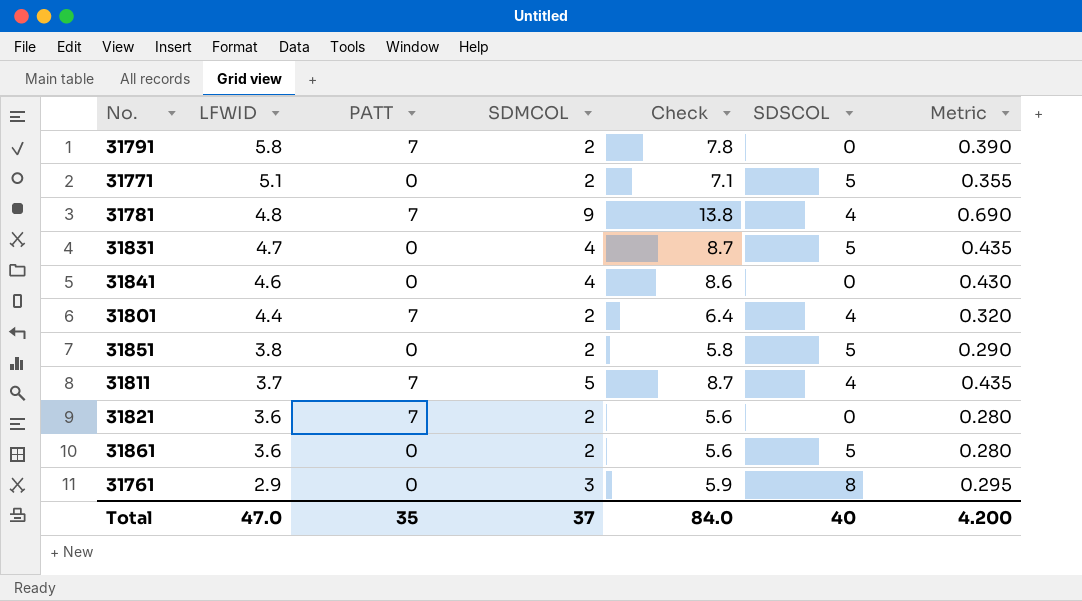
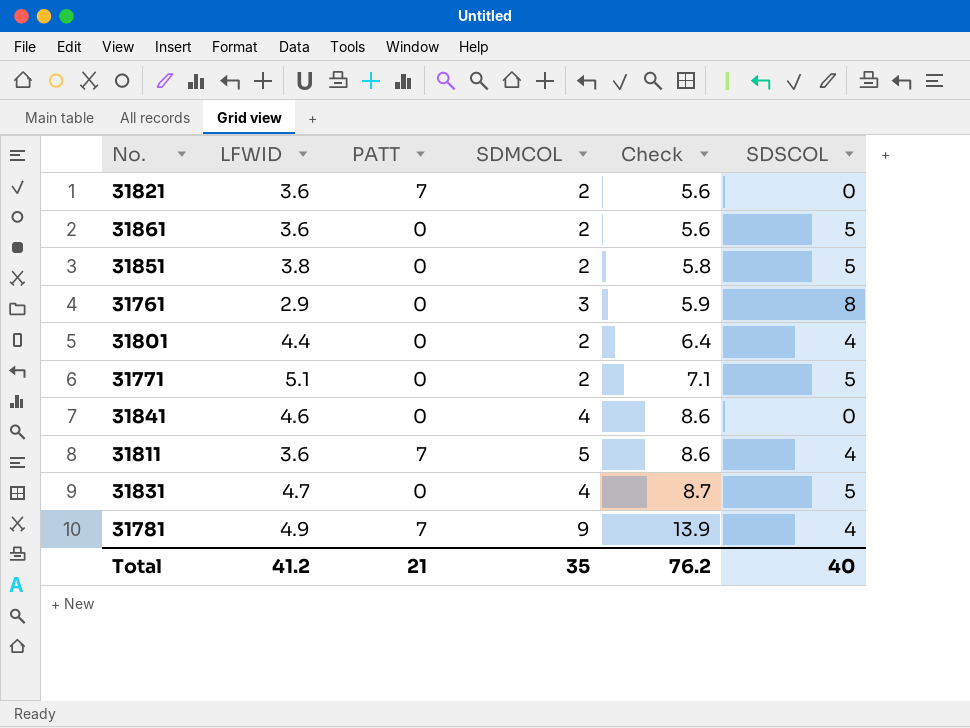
row order: LFWID descending -> Check ascending
column Metric | formula: [Check] * 0.05 -> none
row 31791: 5.8 | 7 | 2 | 7.8 | 0 | 0.390 -> none
31801 | PATT: 7 -> 0
31811 | LFWID: 3.7 -> 3.6
31811 | Check: 8.7 -> 8.6
31781 | LFWID: 4.8 -> 4.9
31781 | Check: 13.8 -> 13.9
Total | LFWID: 47.0 -> 41.2
Total | PATT: 35 -> 21
Total | SDMCOL: 37 -> 35
Total | Check: 84.0 -> 76.2

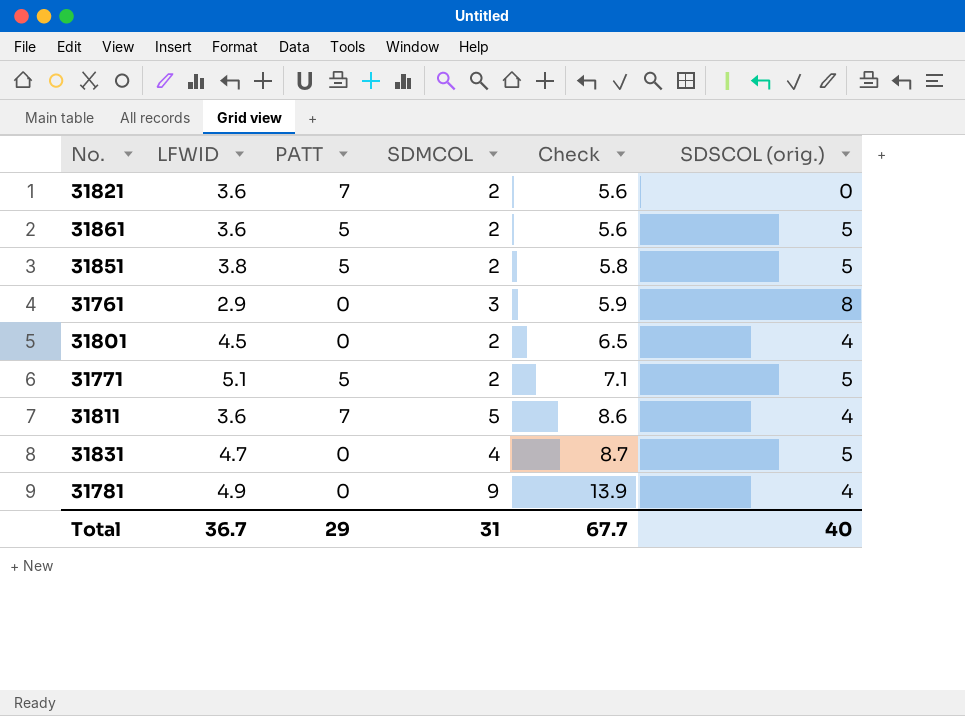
column name: SDSCOL -> SDSCOL (orig.)
row 31841: 4.6 | 0 | 4 | 8.6 | 0 -> none
31861 | PATT: 0 -> 5
31851 | PATT: 0 -> 5
31801 | LFWID: 4.4 -> 4.5
31801 | Check: 6.4 -> 6.5
31771 | PATT: 0 -> 5
31781 | PATT: 7 -> 0
Total | LFWID: 41.2 -> 36.7
Total | PATT: 21 -> 29
Total | SDMCOL: 35 -> 31
Total | Check: 76.2 -> 67.7

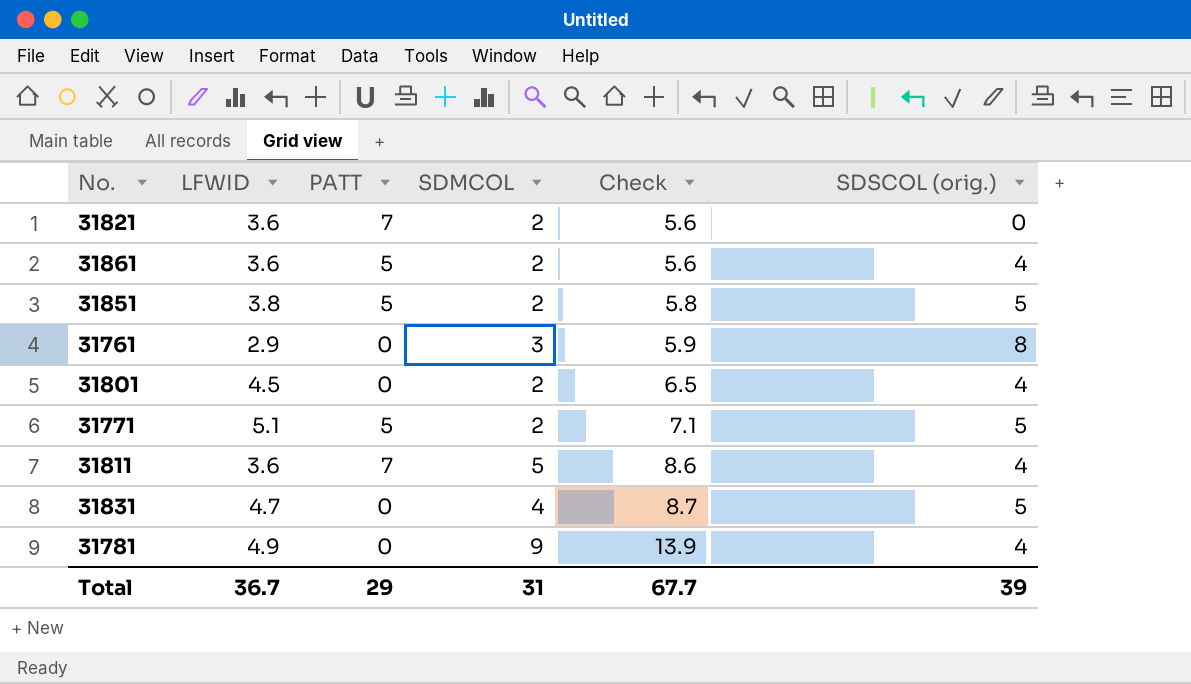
31861 | SDSCOL (orig.): 5 -> 4
Total | SDSCOL (orig.): 40 -> 39

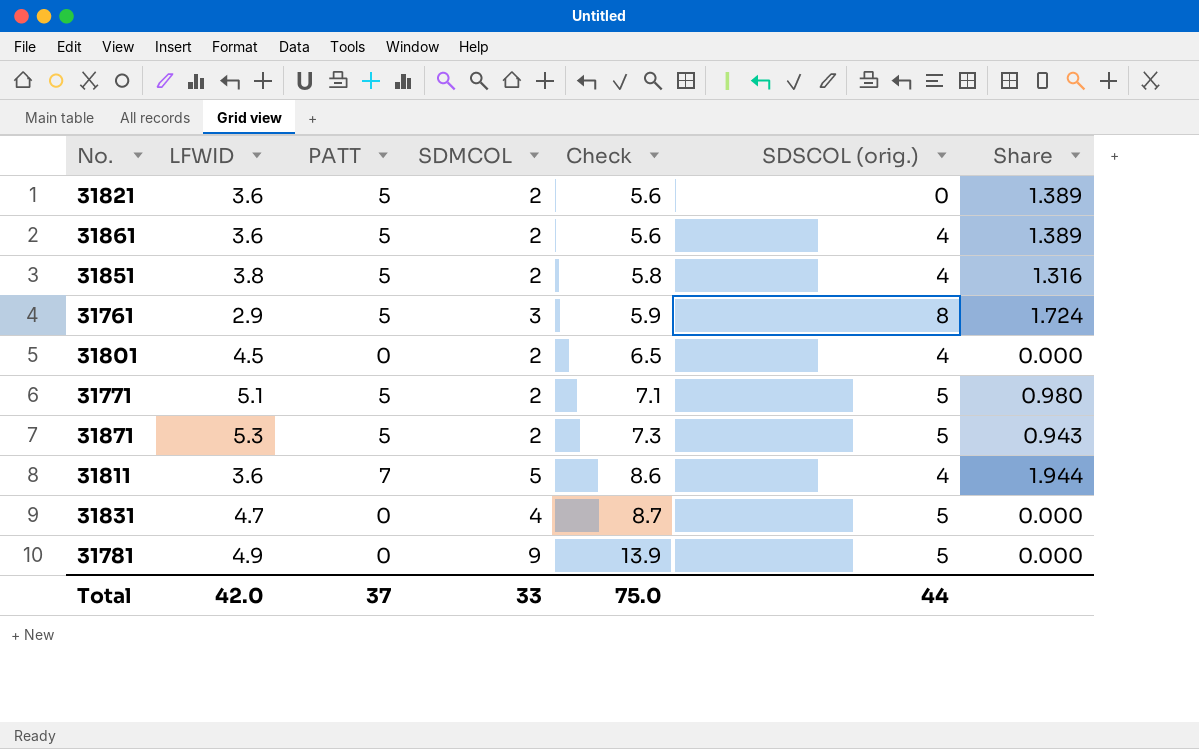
column Share | formula: none -> [PATT] / [LFWID]
31821 | PATT: 7 -> 5
31851 | SDSCOL (orig.): 5 -> 4
31761 | PATT: 0 -> 5
row 31871: none -> 5.3 | 5 | 2 | 7.3 | 5 | 0.943
31781 | SDSCOL (orig.): 4 -> 5
Total | LFWID: 36.7 -> 42.0
Total | PATT: 29 -> 37
Total | SDMCOL: 31 -> 33
Total | Check: 67.7 -> 75.0
Total | SDSCOL (orig.): 39 -> 44

